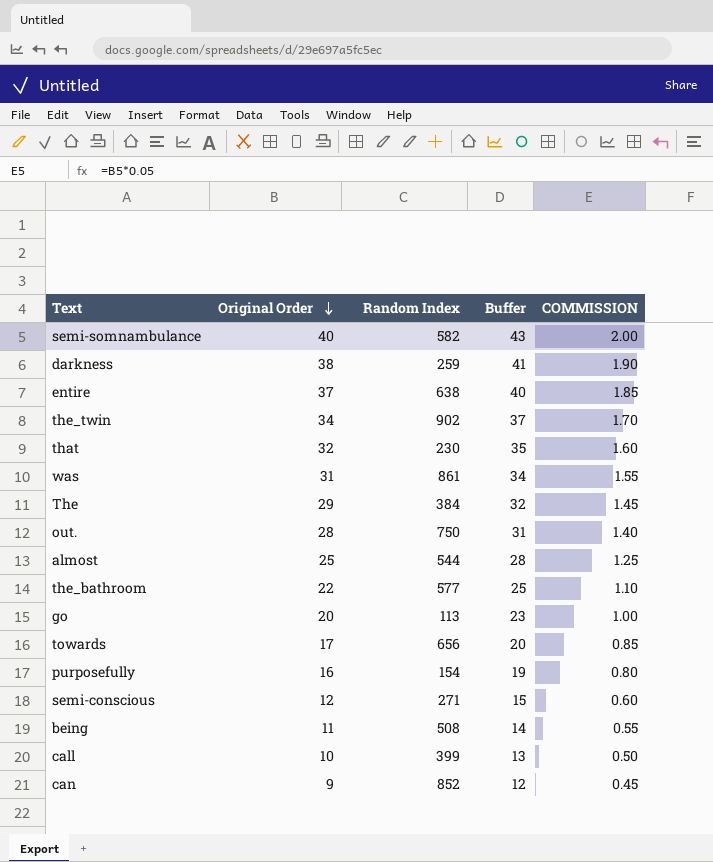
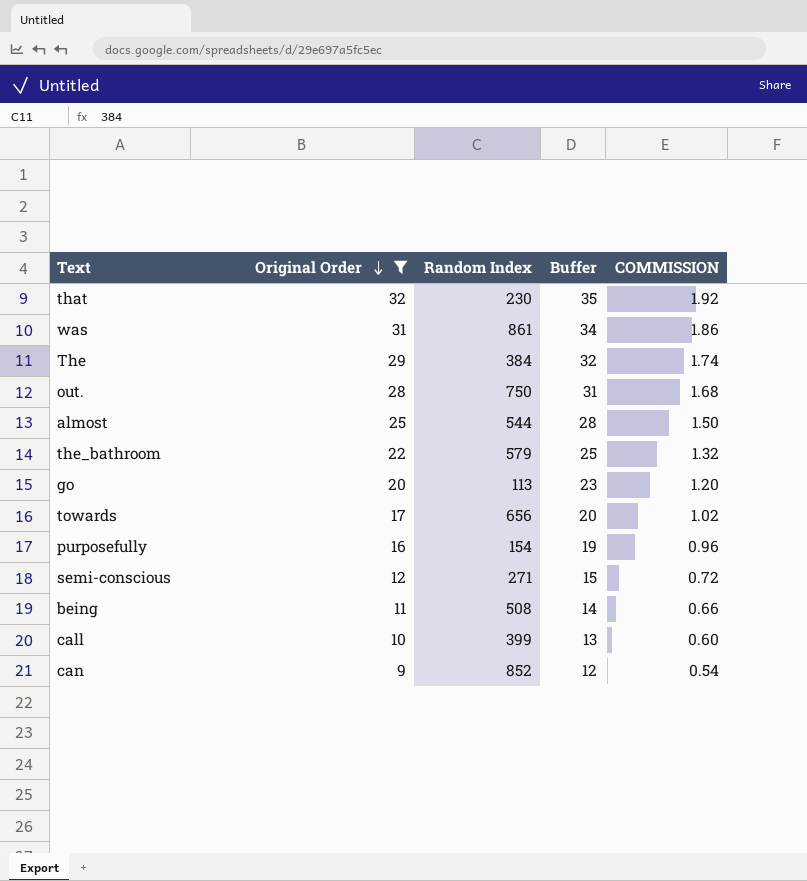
filter: none -> Original Order <= 32
column COMMISSION | formula: [Original Order] * 0.05 -> [Original Order] * 0.06
the_bathroom | Random Index: 577 -> 579

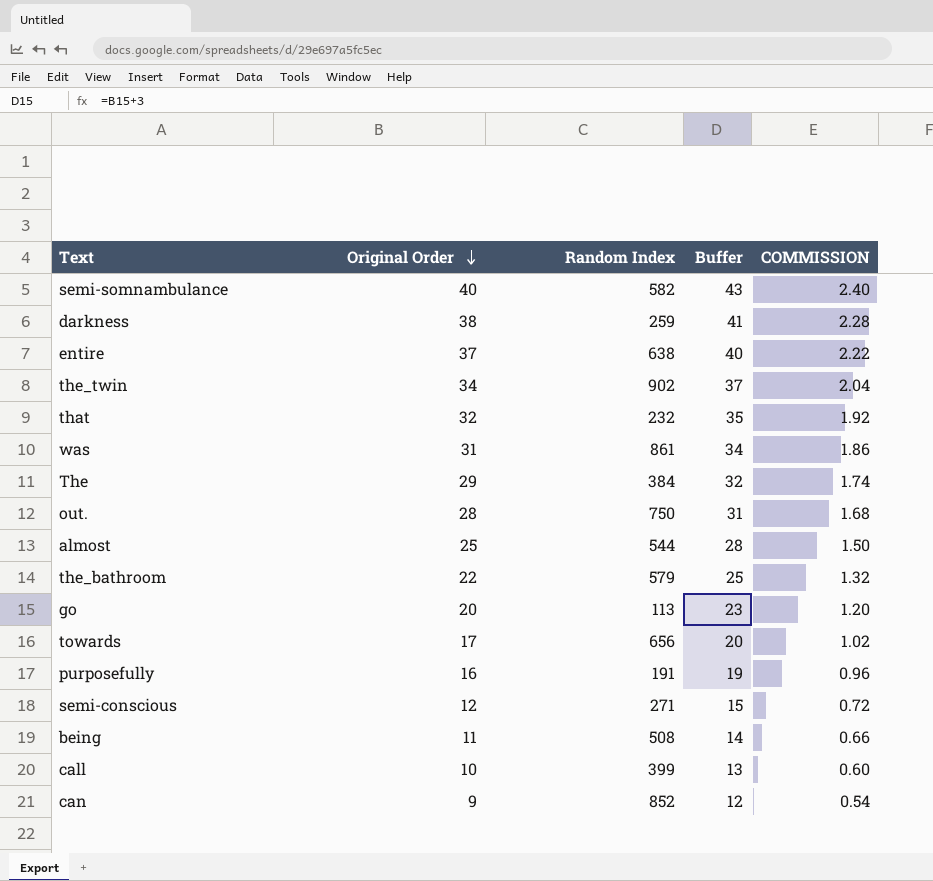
filter: Original Order <= 32 -> none
that | Random Index: 230 -> 232
purposefully | Random Index: 154 -> 191

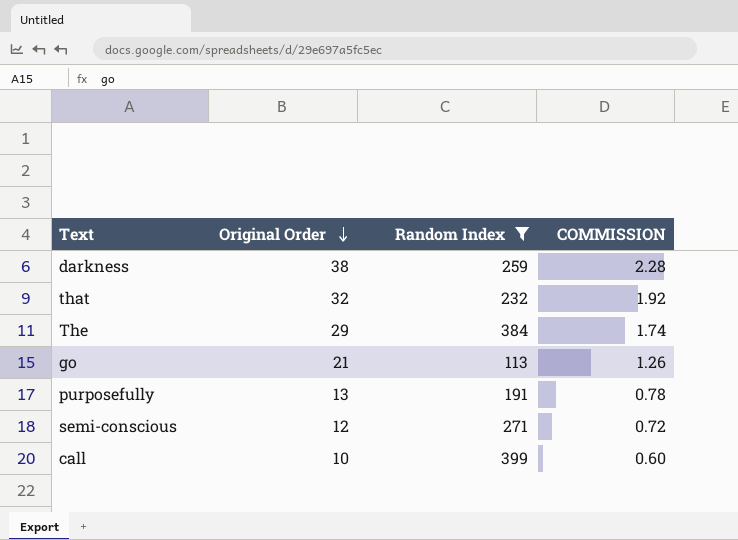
filter: none -> Random Index <= 399
column Buffer | formula: [Original Order] + 3 -> none
go | Original Order: 20 -> 21
go | COMMISSION: 1.20 -> 1.26
purposefully | Original Order: 16 -> 13
purposefully | COMMISSION: 0.96 -> 0.78

